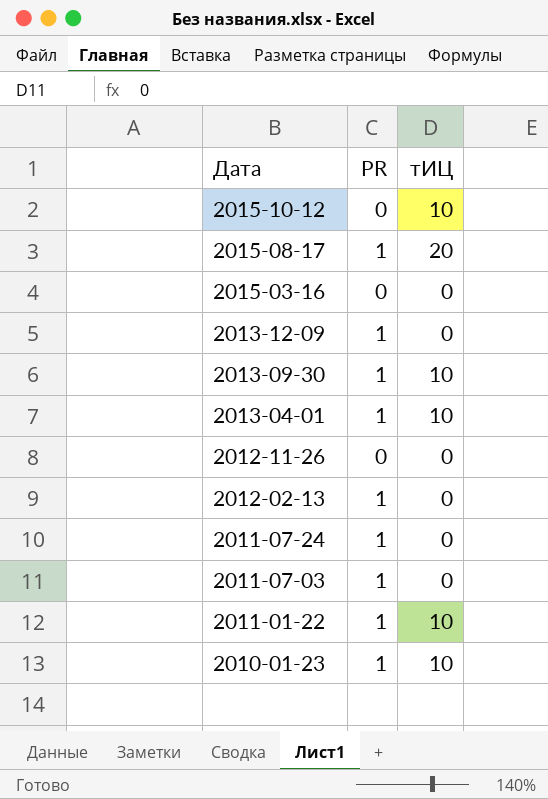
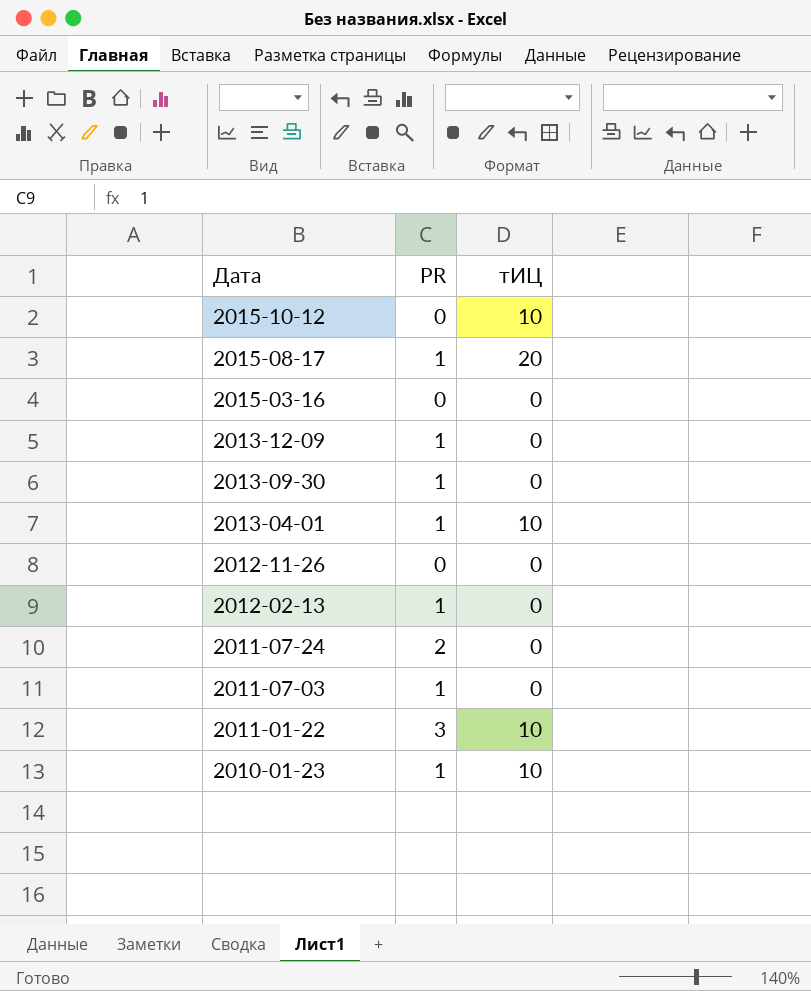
2013-09-30 | тИЦ: 10 -> 0
2011-07-24 | PR: 1 -> 2
2011-01-22 | PR: 1 -> 3

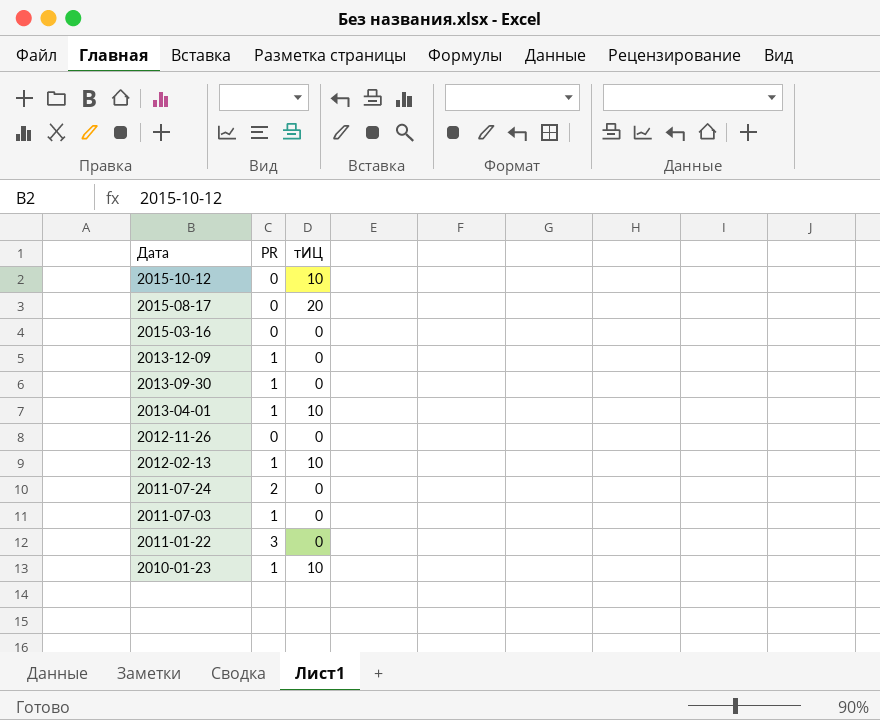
2015-08-17 | PR: 1 -> 0
2012-02-13 | тИЦ: 0 -> 10
2011-01-22 | тИЦ: 10 -> 0

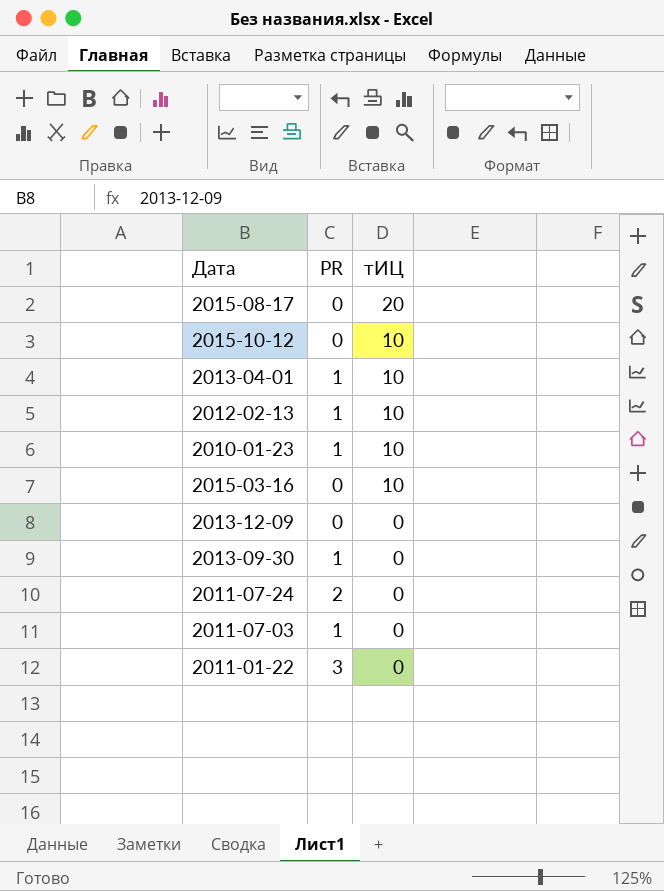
row order: Дата descending -> тИЦ descending
row 2012-11-26: 0 | 0 -> none
2015-03-16 | тИЦ: 0 -> 10
2013-12-09 | PR: 1 -> 0

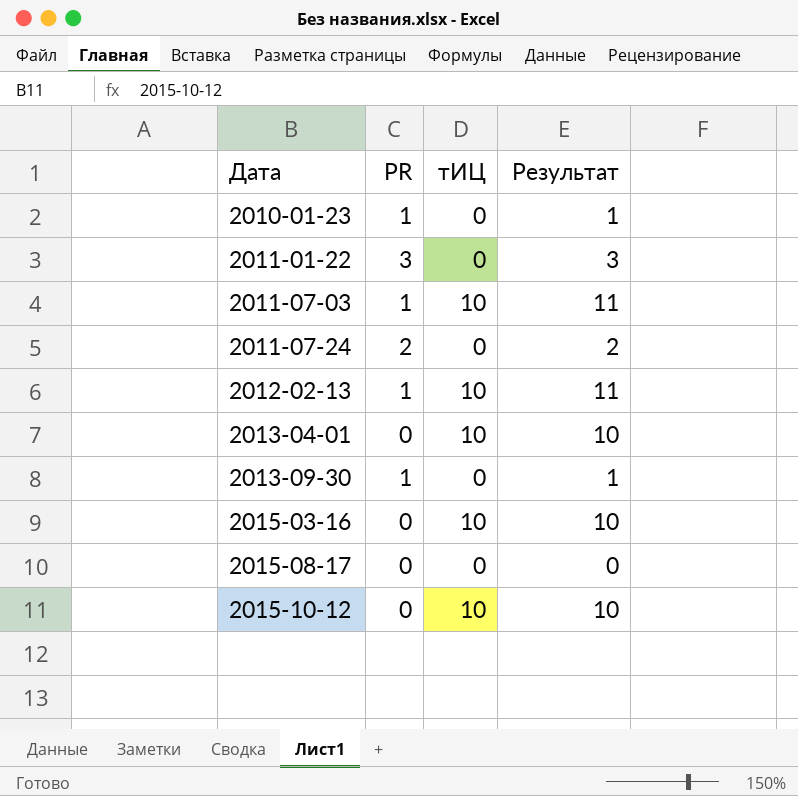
row order: тИЦ descending -> Дата ascending
column Результат | formula: none -> [PR] + [тИЦ]
row 2013-12-09: 0 | 0 -> none
2010-01-23 | тИЦ: 10 -> 0
2011-07-03 | тИЦ: 0 -> 10
2013-04-01 | PR: 1 -> 0
2015-08-17 | тИЦ: 20 -> 0

